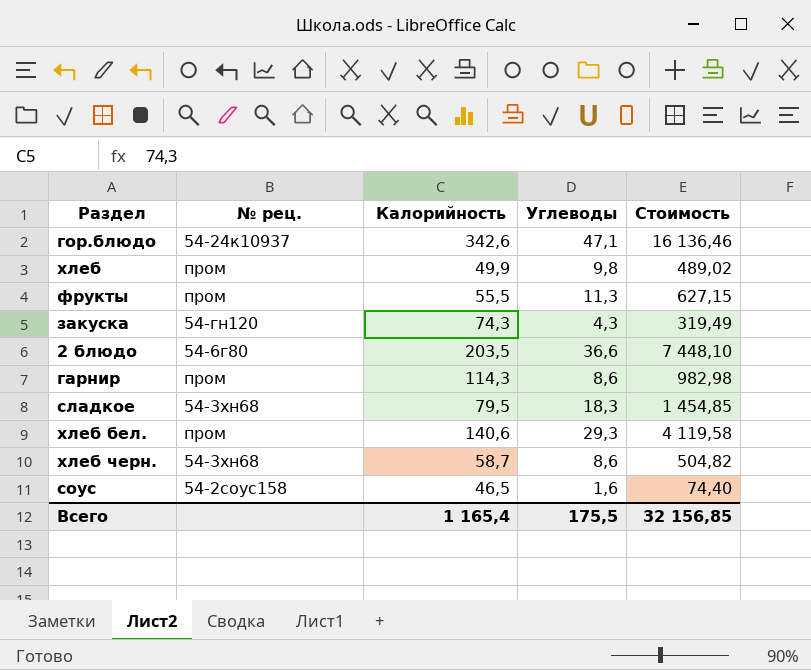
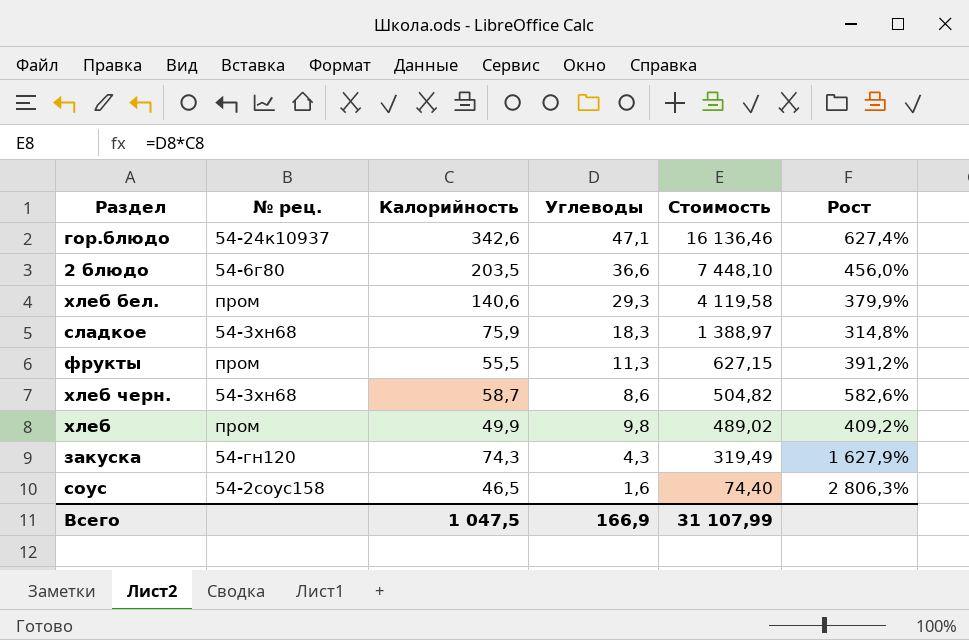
row order: none -> Стоимость descending
column Рост | formula: none -> ([Калорийность] - [Углеводы]) / [Углеводы]
row гарнир: пром | 114,3 | 8,6 | 982,98 -> none
сладкое | Калорийность: 79,5 -> 75,9
сладкое | Стоимость: 1 454,85 -> 1 388,97
Всего | Калорийность: 1 165,4 -> 1 047,5
Всего | Углеводы: 175,5 -> 166,9
Всего | Стоимость: 32 156,85 -> 31 107,99

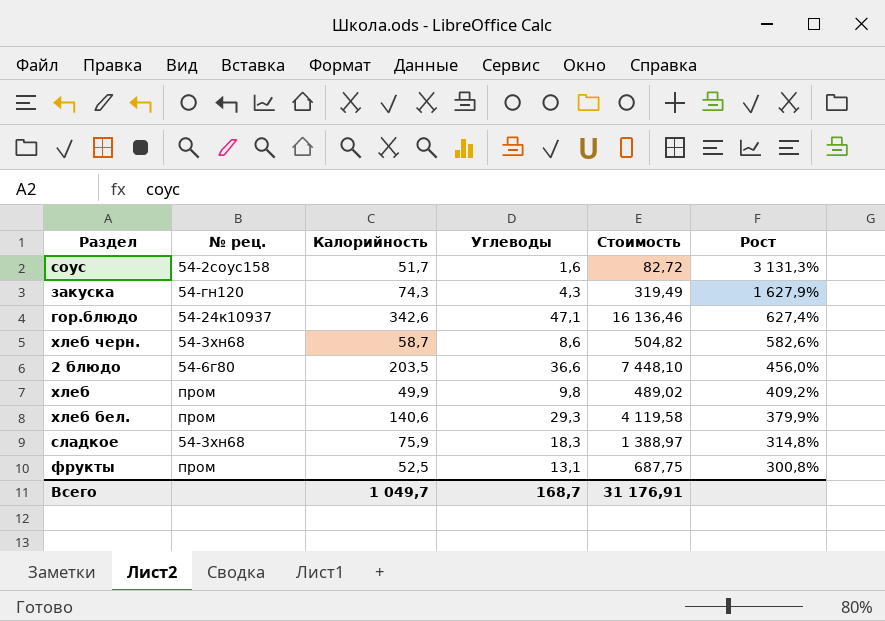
row order: Стоимость descending -> Рост descending
соус | Калорийность: 46,5 -> 51,7
соус | Стоимость: 74,40 -> 82,72
соус | Рост: 2 806,3% -> 3 131,3%
фрукты | Калорийность: 55,5 -> 52,5
фрукты | Углеводы: 11,3 -> 13,1
фрукты | Стоимость: 627,15 -> 687,75
фрукты | Рост: 391,2% -> 300,8%
Всего | Калорийность: 1 047,5 -> 1 049,7
Всего | Углеводы: 166,9 -> 168,7
Всего | Стоимость: 31 107,99 -> 31 176,91

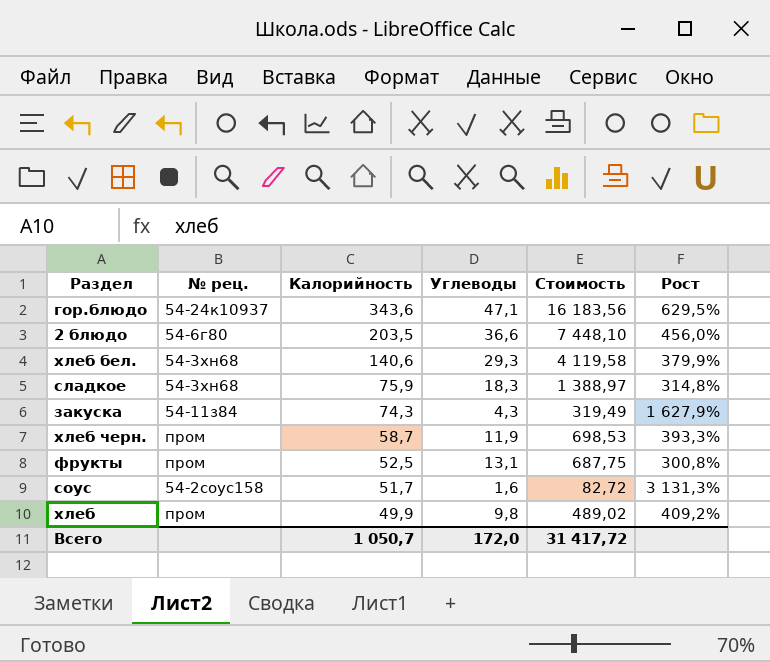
row order: Рост descending -> Калорийность descending
гор.блюдо | Калорийность: 342,6 -> 343,6
гор.блюдо | Стоимость: 16 136,46 -> 16 183,56
гор.блюдо | Рост: 627,4% -> 629,5%
хлеб бел. | № рец.: пром -> 54-3хн68
закуска | № рец.: 54-гн120 -> 54-11з84
хлеб черн. | № рец.: 54-3хн68 -> пром
хлеб черн. | Углеводы: 8,6 -> 11,9
хлеб черн. | Стоимость: 504,82 -> 698,53
хлеб черн. | Рост: 582,6% -> 393,3%
Всего | Калорийность: 1 049,7 -> 1 050,7
Всего | Углеводы: 168,7 -> 172,0
Всего | Стоимость: 31 176,91 -> 31 417,72

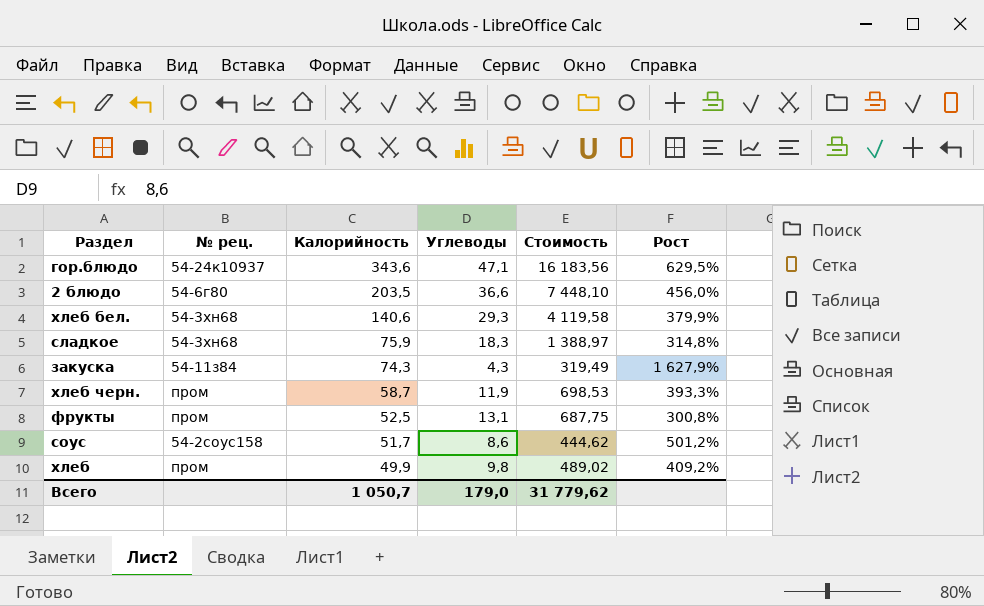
соус | Углеводы: 1,6 -> 8,6
соус | Стоимость: 82,72 -> 444,62
соус | Рост: 3 131,3% -> 501,2%
Всего | Углеводы: 172,0 -> 179,0
Всего | Стоимость: 31 417,72 -> 31 779,62

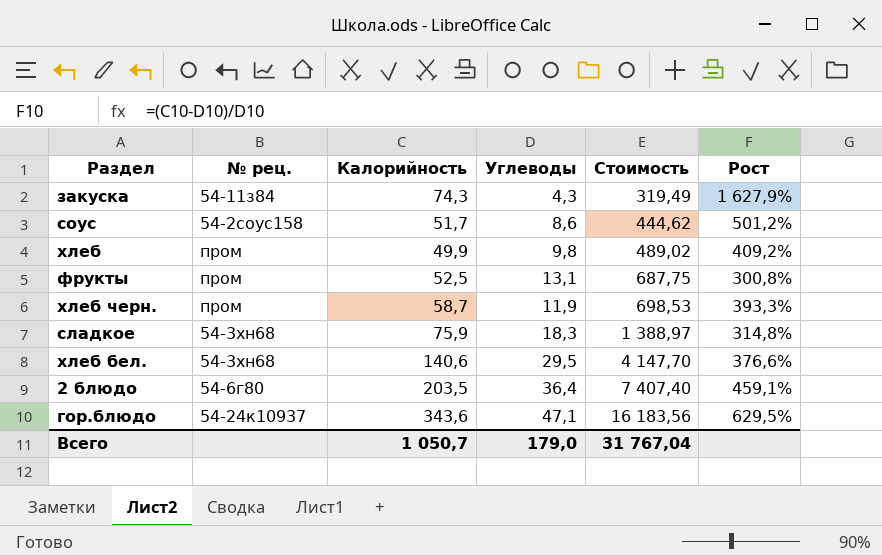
row order: Калорийность descending -> Стоимость ascending
хлеб бел. | Углеводы: 29,3 -> 29,5
хлеб бел. | Стоимость: 4 119,58 -> 4 147,70
хлеб бел. | Рост: 379,9% -> 376,6%
2 блюдо | Углеводы: 36,6 -> 36,4
2 блюдо | Стоимость: 7 448,10 -> 7 407,40
2 блюдо | Рост: 456,0% -> 459,1%
Всего | Стоимость: 31 779,62 -> 31 767,04

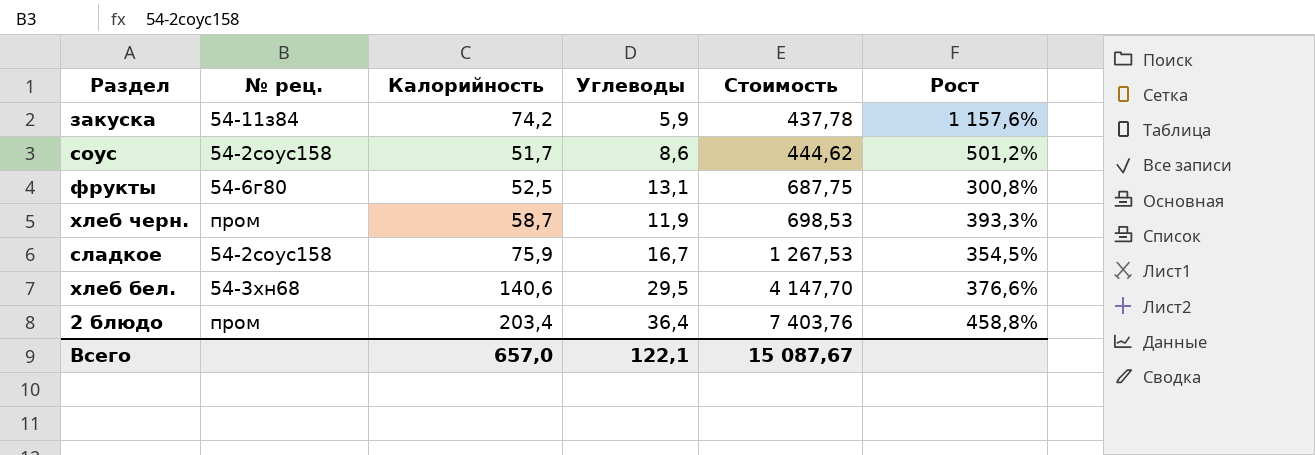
row хлеб: пром | 49,9 | 9,8 | 489,02 | 409,2% -> none
row гор.блюдо: 54-24к10937 | 343,6 | 47,1 | 16 183,56 | 629,5% -> none
закуска | Калорийность: 74,3 -> 74,2
закуска | Углеводы: 4,3 -> 5,9
закуска | Стоимость: 319,49 -> 437,78
закуска | Рост: 1 627,9% -> 1 157,6%
фрукты | № рец.: пром -> 54-6г80
сладкое | № рец.: 54-3хн68 -> 54-2соус158
сладкое | Углеводы: 18,3 -> 16,7
сладкое | Стоимость: 1 388,97 -> 1 267,53
сладкое | Рост: 314,8% -> 354,5%
2 блюдо | № рец.: 54-6г80 -> пром
2 блюдо | Калорийность: 203,5 -> 203,4
2 блюдо | Стоимость: 7 407,40 -> 7 403,76
2 блюдо | Рост: 459,1% -> 458,8%
Всего | Калорийность: 1 050,7 -> 657,0
Всего | Углеводы: 179,0 -> 122,1
Всего | Стоимость: 31 767,04 -> 15 087,67

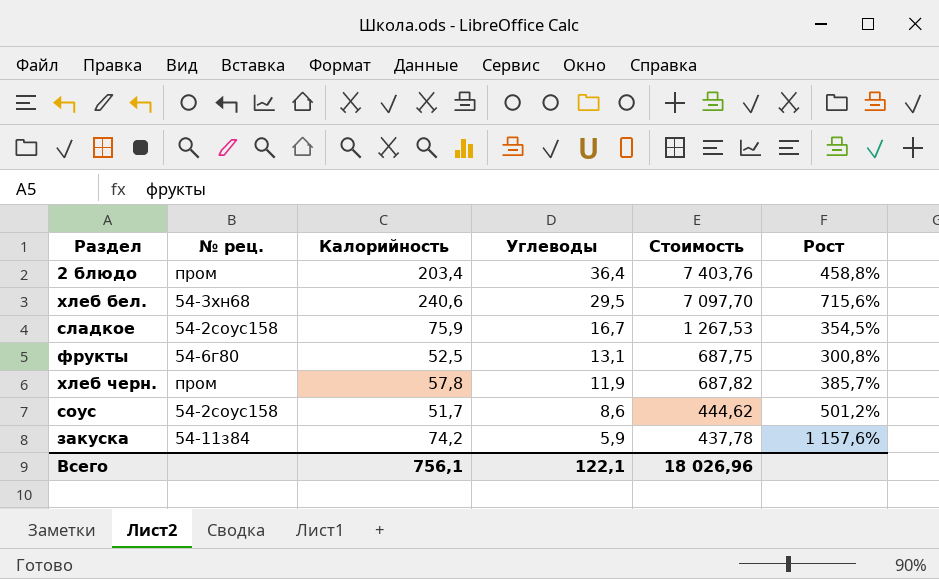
row order: Стоимость ascending -> Углеводы descending
хлеб бел. | Калорийность: 140,6 -> 240,6
хлеб бел. | Стоимость: 4 147,70 -> 7 097,70
хлеб бел. | Рост: 376,6% -> 715,6%
хлеб черн. | Калорийность: 58,7 -> 57,8
хлеб черн. | Стоимость: 698,53 -> 687,82
хлеб черн. | Рост: 393,3% -> 385,7%
Всего | Калорийность: 657,0 -> 756,1
Всего | Стоимость: 15 087,67 -> 18 026,96

